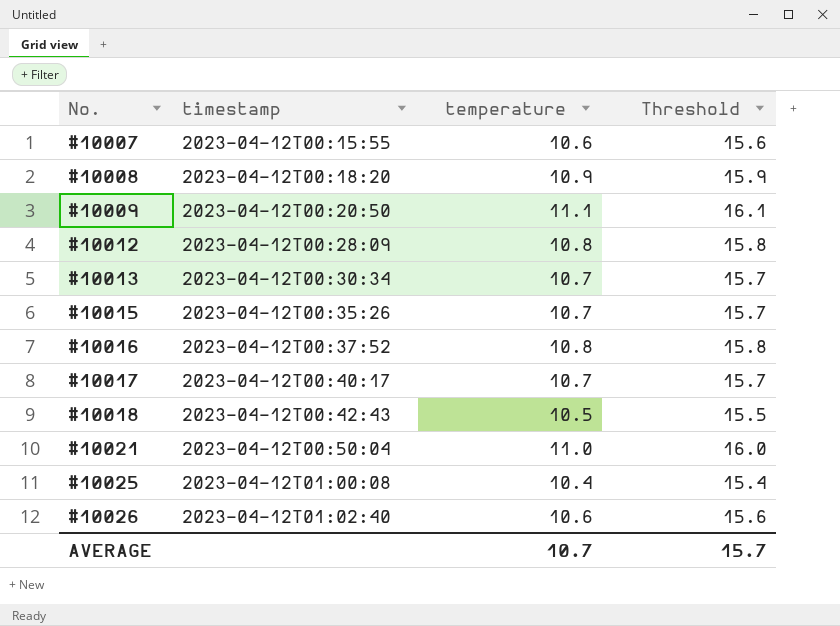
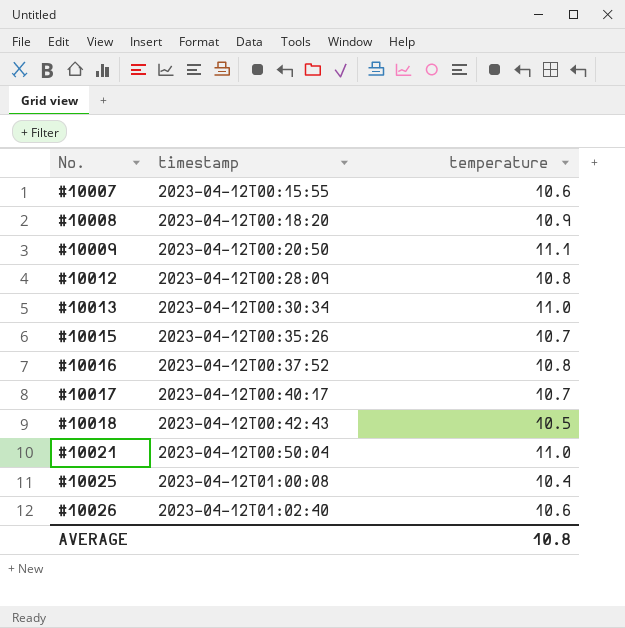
column Threshold | formula: [temperature] + 5 -> none
#10013 | temperature: 10.7 -> 11.0
AVERAGE | temperature: 10.7 -> 10.8

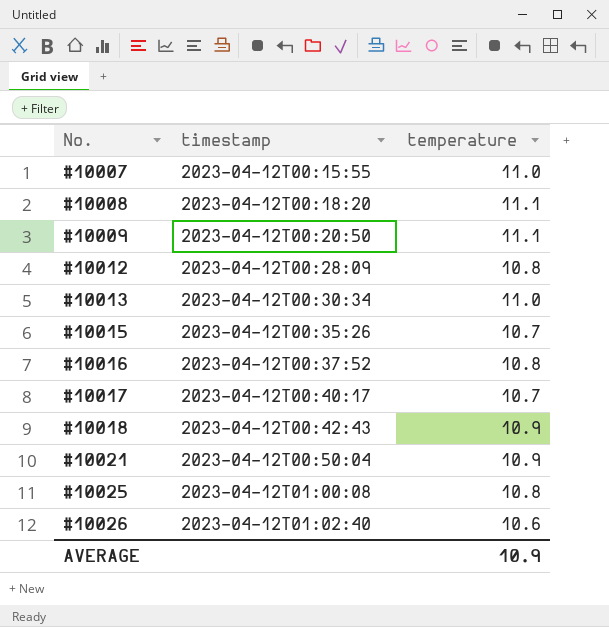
#10007 | temperature: 10.6 -> 11.0
#10008 | temperature: 10.9 -> 11.1
#10018 | temperature: 10.5 -> 10.9
#10021 | temperature: 11.0 -> 10.9
#10025 | temperature: 10.4 -> 10.8
AVERAGE | temperature: 10.8 -> 10.9

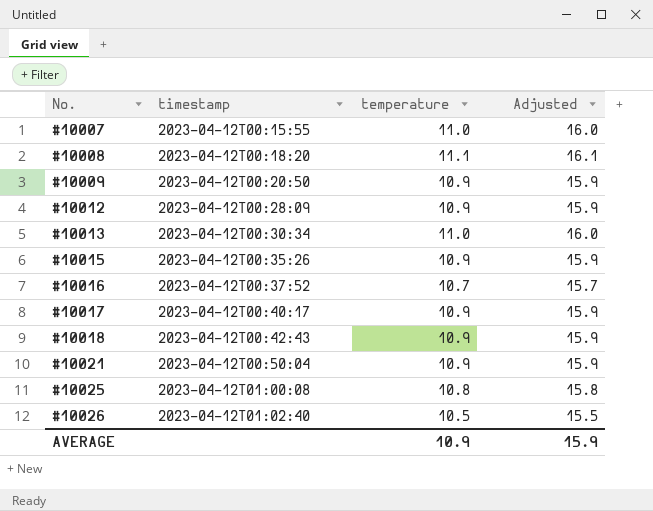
column Adjusted | formula: none -> [temperature] + 5
#10009 | temperature: 11.1 -> 10.9
#10012 | temperature: 10.8 -> 10.9
#10015 | temperature: 10.7 -> 10.9
#10016 | temperature: 10.8 -> 10.7
#10017 | temperature: 10.7 -> 10.9
#10026 | temperature: 10.6 -> 10.5

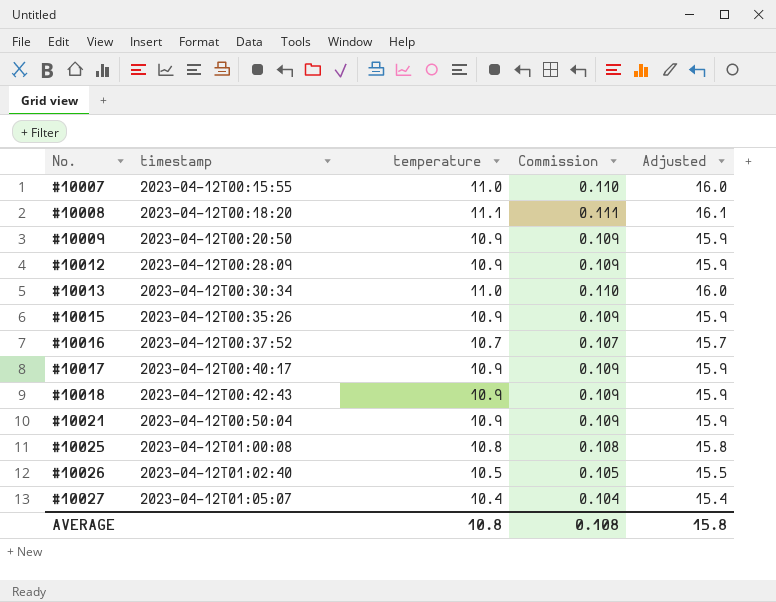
column Commission | formula: none -> [temperature] * 0.01
row #10027: none -> 2023-04-12T01:05:07 | 10.4 | 0.104 | 15.4
AVERAGE | temperature: 10.9 -> 10.8
AVERAGE | Adjusted: 15.9 -> 15.8

